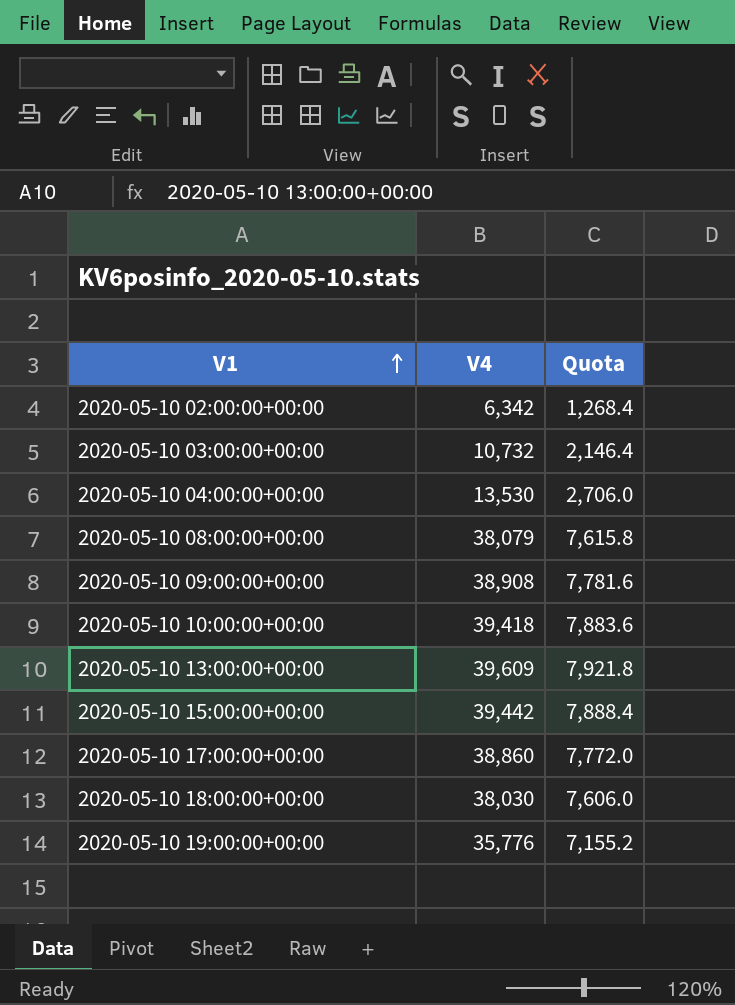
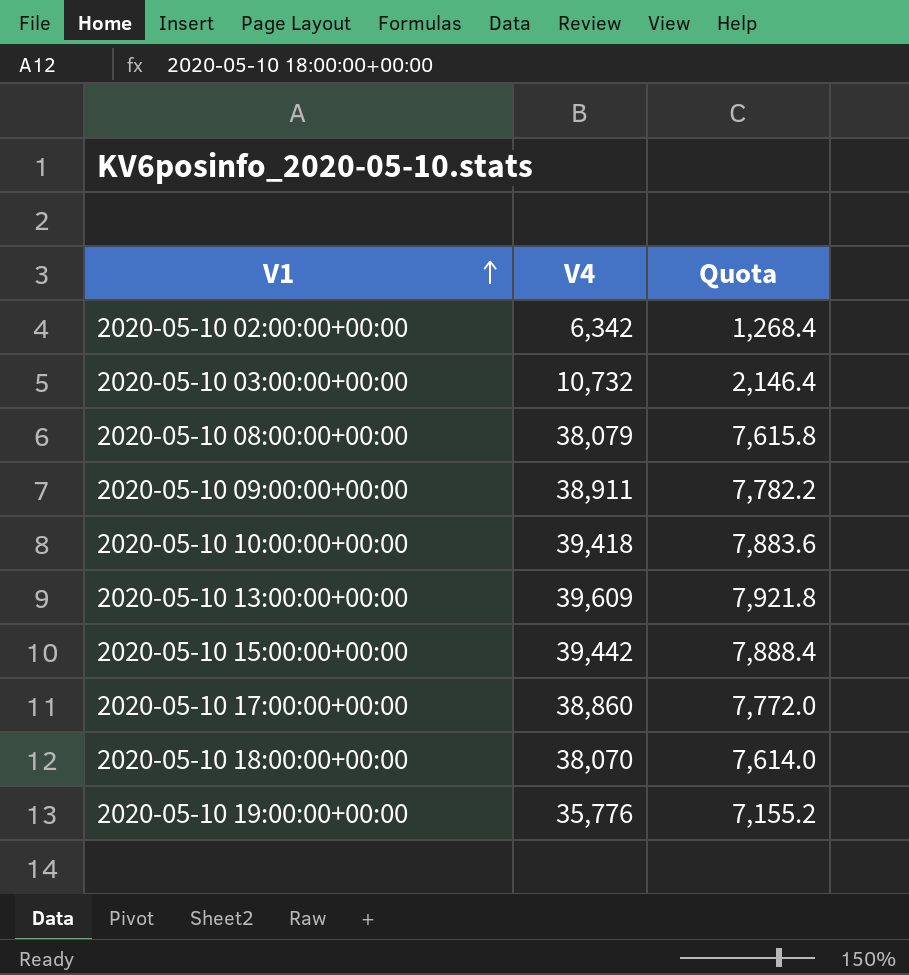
row 2020-05-10 04:00:00+00:00: 13,530 | 2,706.0 -> none
2020-05-10 09:00:00+00:00 | V4: 38,908 -> 38,911
2020-05-10 09:00:00+00:00 | Quota: 7,781.6 -> 7,782.2
2020-05-10 18:00:00+00:00 | V4: 38,030 -> 38,070
2020-05-10 18:00:00+00:00 | Quota: 7,606.0 -> 7,614.0

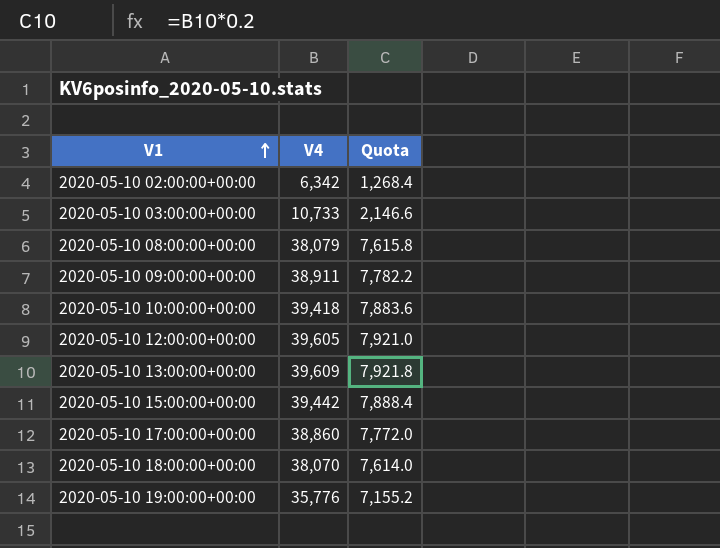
2020-05-10 03:00:00+00:00 | V4: 10,732 -> 10,733
2020-05-10 03:00:00+00:00 | Quota: 2,146.4 -> 2,146.6
row 2020-05-10 12:00:00+00:00: none -> 39,605 | 7,921.0

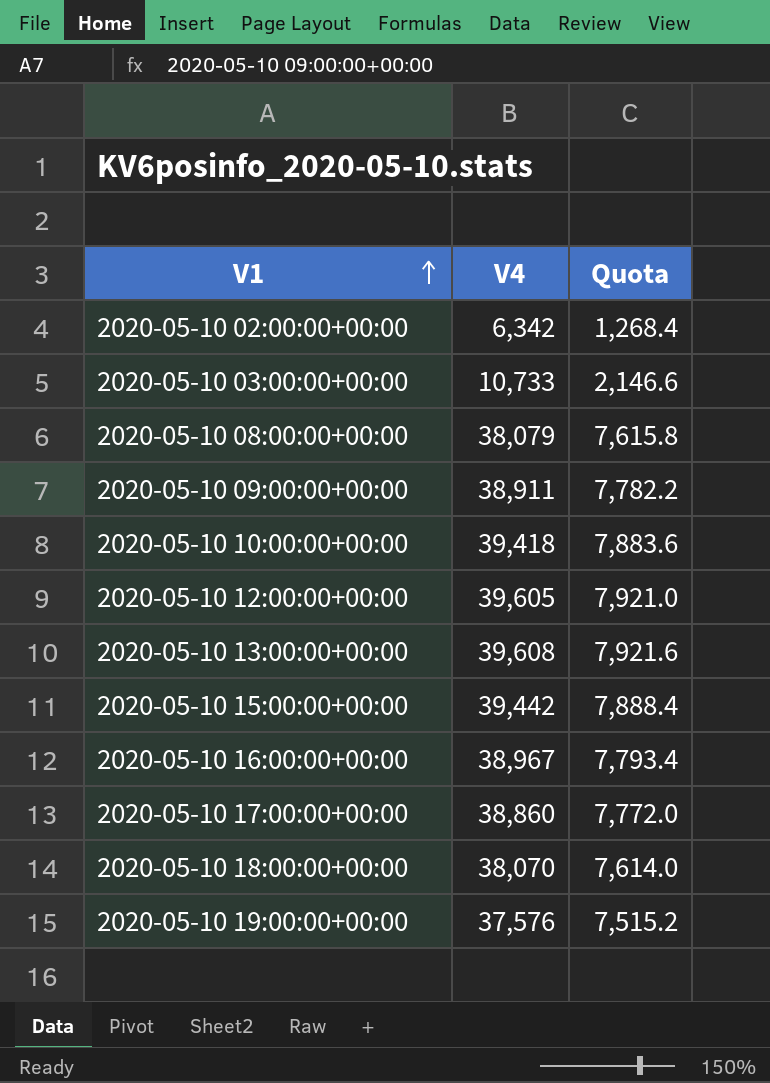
2020-05-10 13:00:00+00:00 | V4: 39,609 -> 39,608
2020-05-10 13:00:00+00:00 | Quota: 7,921.8 -> 7,921.6
row 2020-05-10 16:00:00+00:00: none -> 38,967 | 7,793.4
2020-05-10 19:00:00+00:00 | V4: 35,776 -> 37,576
2020-05-10 19:00:00+00:00 | Quota: 7,155.2 -> 7,515.2

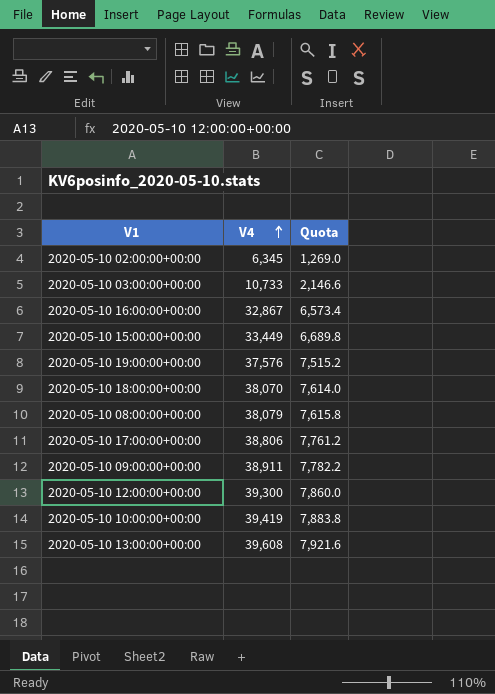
row order: V1 ascending -> V4 ascending
2020-05-10 02:00:00+00:00 | V4: 6,342 -> 6,345
2020-05-10 02:00:00+00:00 | Quota: 1,268.4 -> 1,269.0
2020-05-10 16:00:00+00:00 | V4: 38,967 -> 32,867
2020-05-10 16:00:00+00:00 | Quota: 7,793.4 -> 6,573.4
2020-05-10 15:00:00+00:00 | V4: 39,442 -> 33,449
2020-05-10 15:00:00+00:00 | Quota: 7,888.4 -> 6,689.8
2020-05-10 17:00:00+00:00 | V4: 38,860 -> 38,806
2020-05-10 17:00:00+00:00 | Quota: 7,772.0 -> 7,761.2
2020-05-10 12:00:00+00:00 | V4: 39,605 -> 39,300
2020-05-10 12:00:00+00:00 | Quota: 7,921.0 -> 7,860.0
2020-05-10 10:00:00+00:00 | V4: 39,418 -> 39,419
2020-05-10 10:00:00+00:00 | Quota: 7,883.6 -> 7,883.8

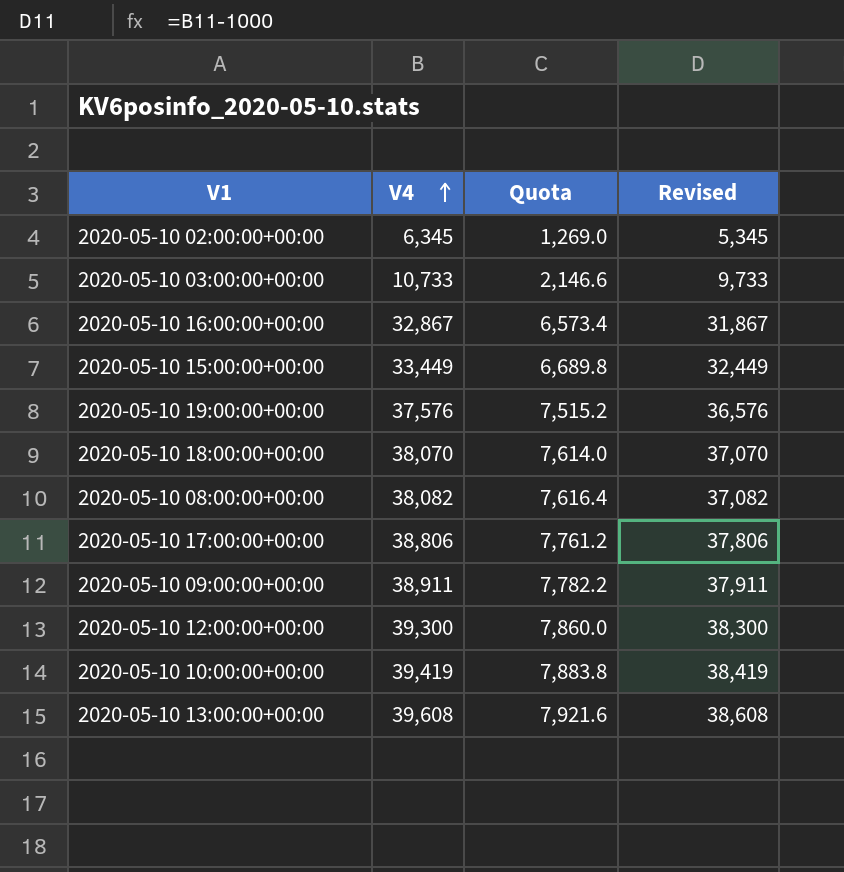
column Revised | formula: none -> [V4] - 1000
2020-05-10 08:00:00+00:00 | V4: 38,079 -> 38,082
2020-05-10 08:00:00+00:00 | Quota: 7,615.8 -> 7,616.4

